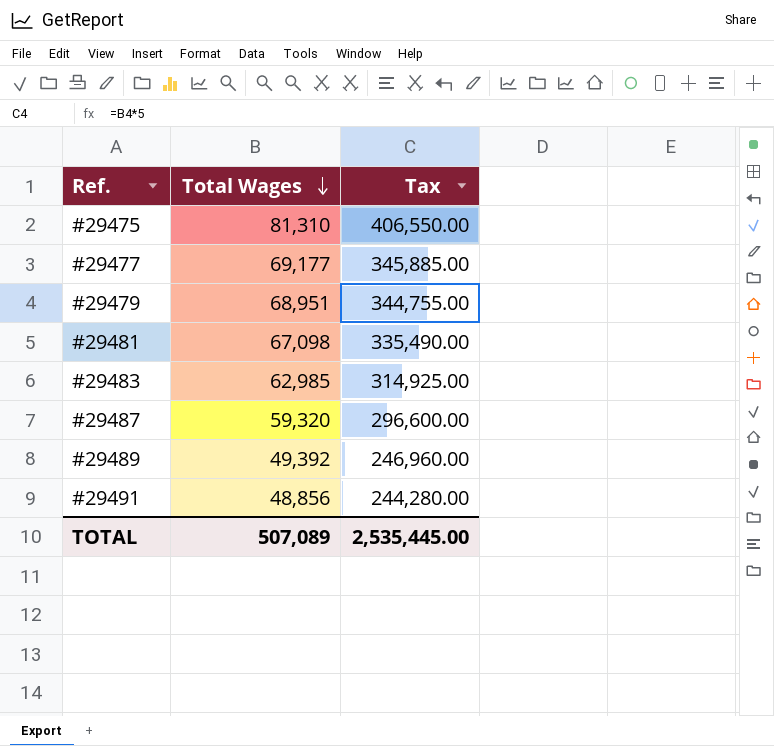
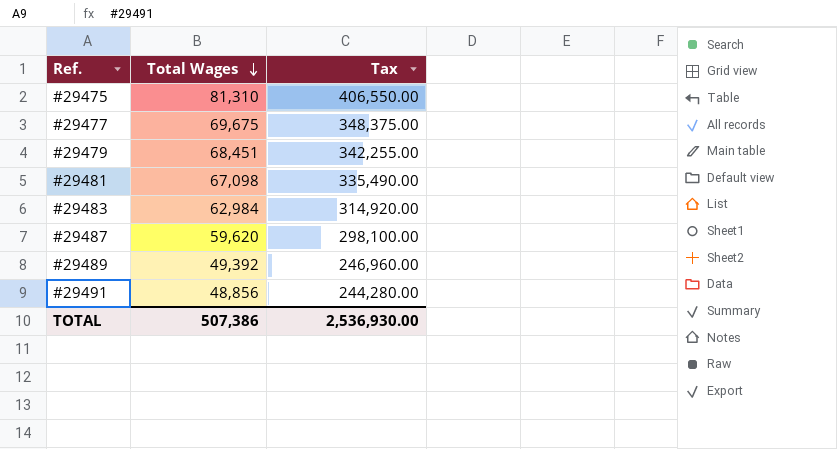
#29477 | Total Wages: 69,177 -> 69,675
#29477 | Tax: 345,885.00 -> 348,375.00
#29479 | Total Wages: 68,951 -> 68,451
#29479 | Tax: 344,755.00 -> 342,255.00
#29483 | Total Wages: 62,985 -> 62,984
#29483 | Tax: 314,925.00 -> 314,920.00
#29487 | Total Wages: 59,320 -> 59,620
#29487 | Tax: 296,600.00 -> 298,100.00
TOTAL | Total Wages: 507,089 -> 507,386
TOTAL | Tax: 2,535,445.00 -> 2,536,930.00

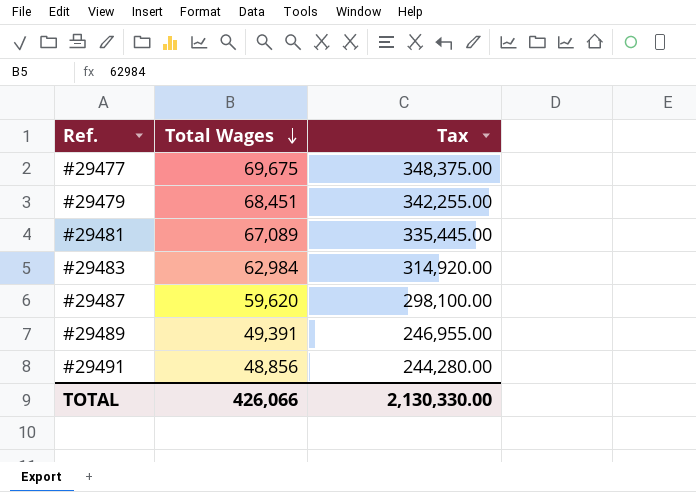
row #29475: 81,310 | 406,550.00 -> none
#29481 | Total Wages: 67,098 -> 67,089
#29481 | Tax: 335,490.00 -> 335,445.00
#29489 | Total Wages: 49,392 -> 49,391
#29489 | Tax: 246,960.00 -> 246,955.00
TOTAL | Total Wages: 507,386 -> 426,066
TOTAL | Tax: 2,536,930.00 -> 2,130,330.00

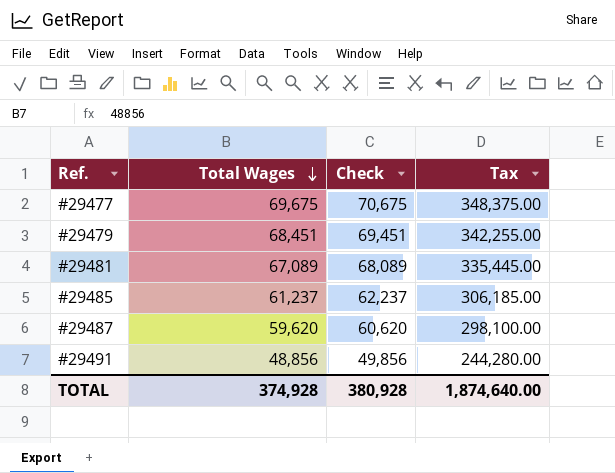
column Check | formula: none -> [Total Wages] + 1000
row #29483: 62,984 | 314,920.00 -> none
row #29489: 49,391 | 246,955.00 -> none
row #29485: none -> 61,237 | 62,237 | 306,185.00
TOTAL | Total Wages: 426,066 -> 374,928
TOTAL | Tax: 2,130,330.00 -> 1,874,640.00

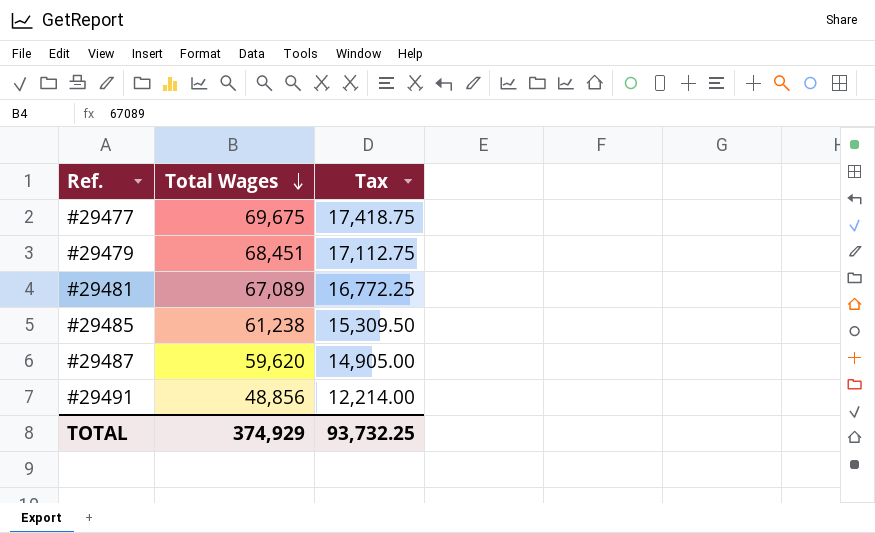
column Check | formula: [Total Wages] + 1000 -> none
column Tax | formula: [Total Wages] * 5 -> [Total Wages] * 0.25
#29485 | Total Wages: 61,237 -> 61,238
TOTAL | Total Wages: 374,928 -> 374,929
TOTAL | Tax: 1,874,640.00 -> 93,732.25

